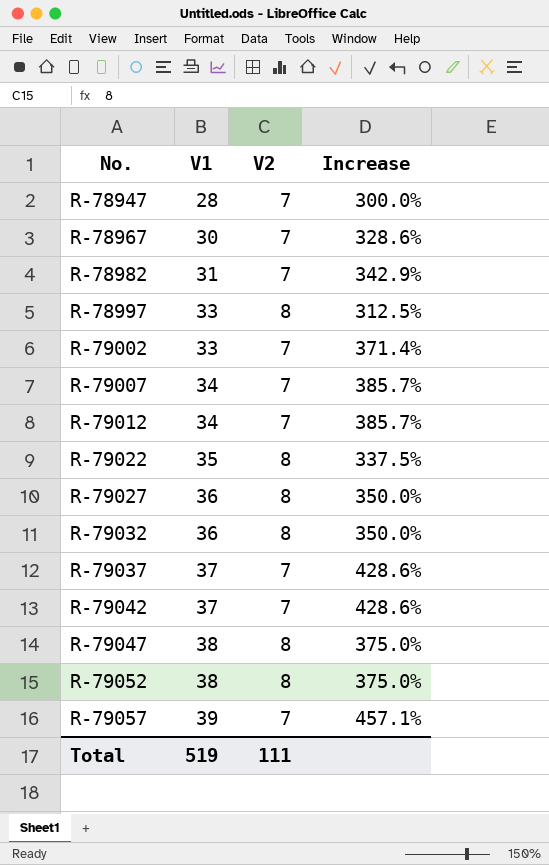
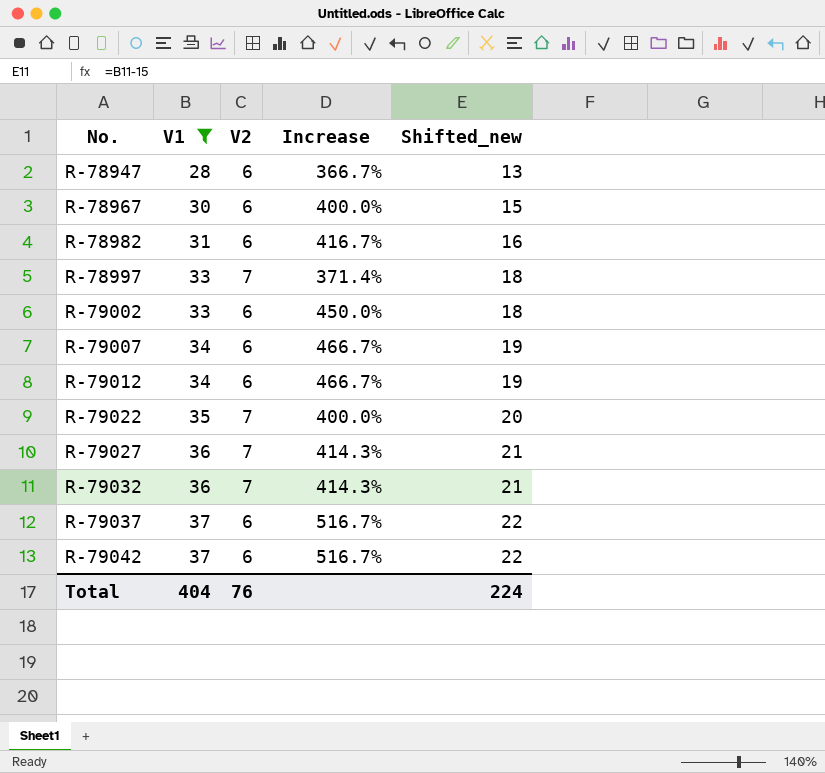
filter: none -> V1 <= 37
column Shifted_new | formula: none -> [V1] - 15
R-78947 | V2: 7 -> 6
R-78947 | Increase: 300.0% -> 366.7%
R-78967 | V2: 7 -> 6
R-78967 | Increase: 328.6% -> 400.0%
R-78982 | V2: 7 -> 6
R-78982 | Increase: 342.9% -> 416.7%
R-78997 | V2: 8 -> 7
R-78997 | Increase: 312.5% -> 371.4%
R-79002 | V2: 7 -> 6
R-79002 | Increase: 371.4% -> 450.0%
R-79007 | V2: 7 -> 6
R-79007 | Increase: 385.7% -> 466.7%
R-79012 | V2: 7 -> 6
R-79012 | Increase: 385.7% -> 466.7%
R-79022 | V2: 8 -> 7
R-79022 | Increase: 337.5% -> 400.0%
R-79027 | V2: 8 -> 7
R-79027 | Increase: 350.0% -> 414.3%
R-79032 | V2: 8 -> 7
R-79032 | Increase: 350.0% -> 414.3%
R-79037 | V2: 7 -> 6
R-79037 | Increase: 428.6% -> 516.7%
R-79042 | V2: 7 -> 6
R-79042 | Increase: 428.6% -> 516.7%
Total | V1: 519 -> 404
Total | V2: 111 -> 76

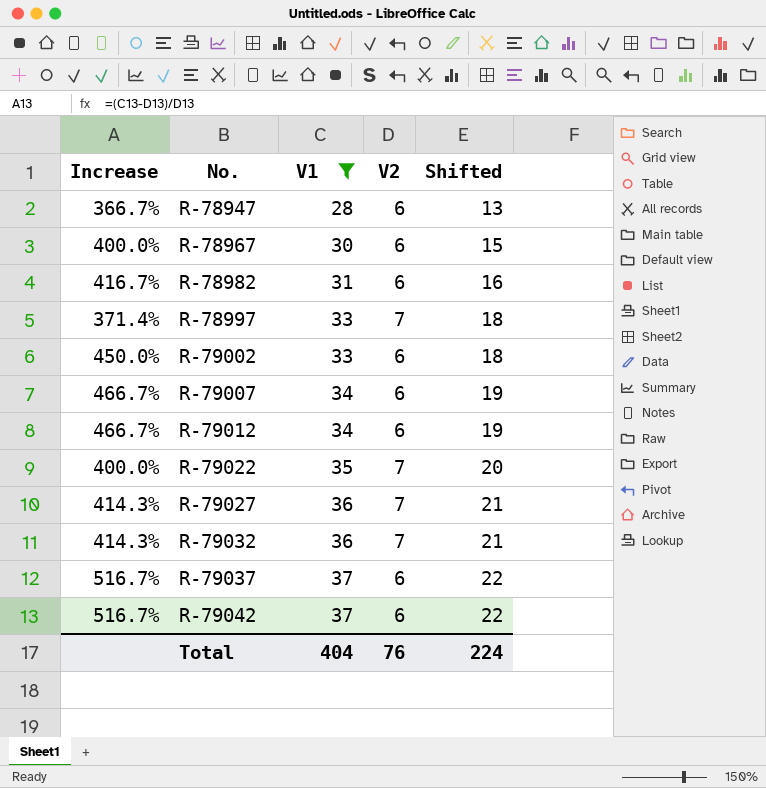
column Increase | position: 4 -> 1
column name: Shifted_new -> Shifted

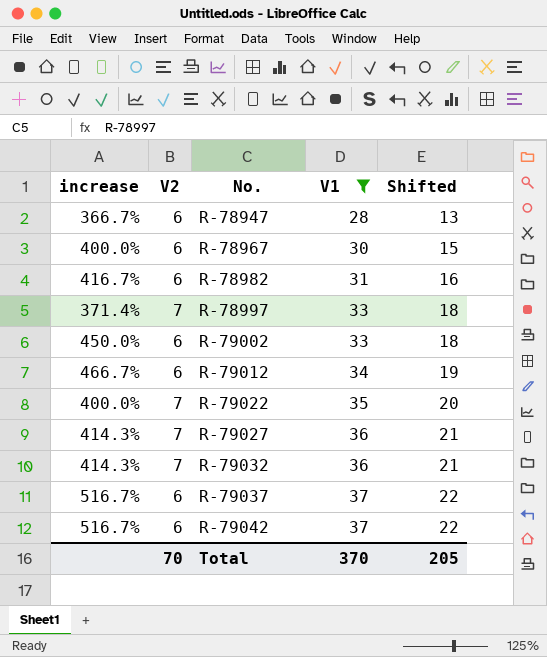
column name: Increase -> increase
column V2 | position: 4 -> 2
row R-79007: 466.7% | 34 | 6 | 19 -> none
Total | V2: 76 -> 70
Total | V1: 404 -> 370
Total | Shifted: 224 -> 205

